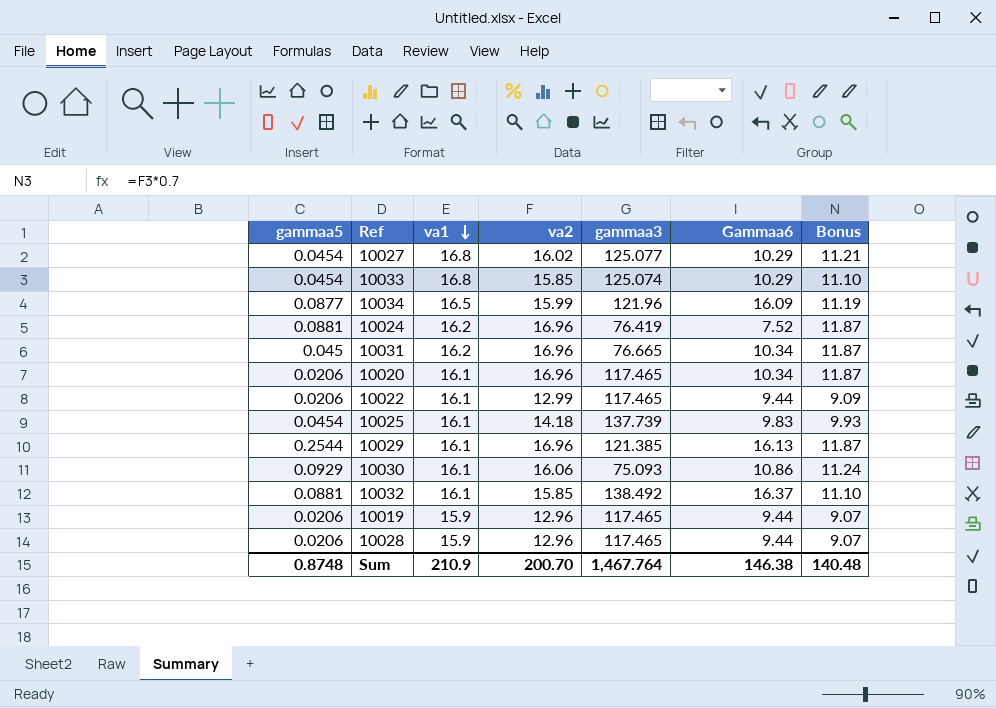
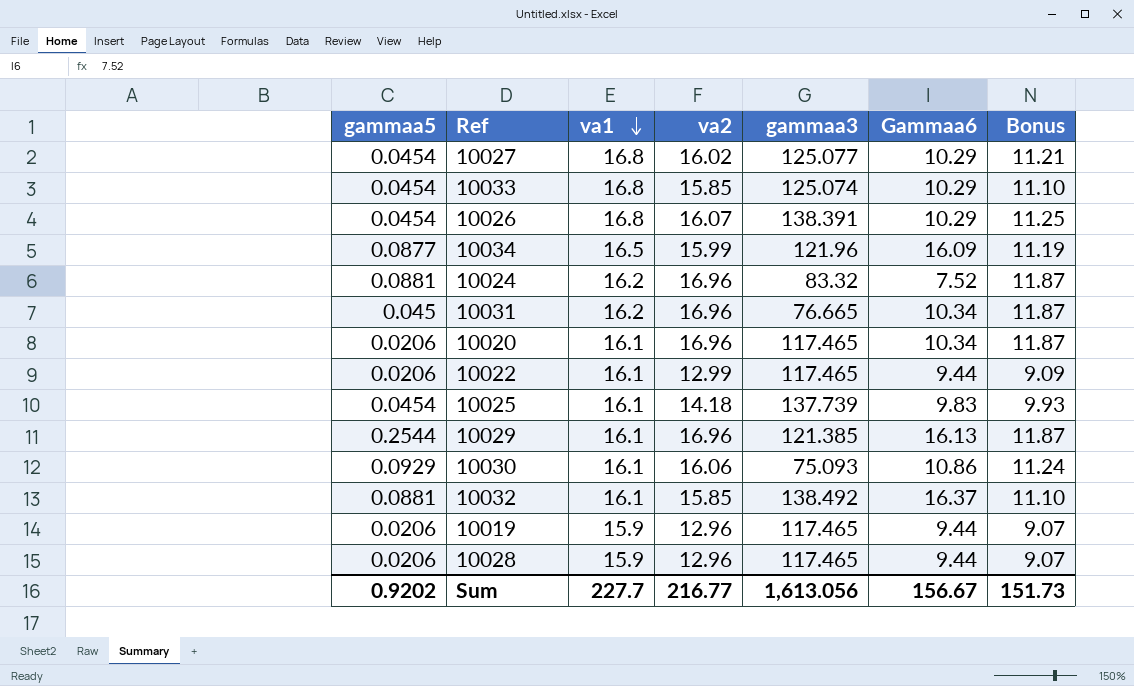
row 10026: none -> 0.0454 | 16.8 | 16.07 | 138.391 | 10.29 | 11.25
10024 | gammaa3: 76.419 -> 83.32
Sum | gammaa5: 0.8748 -> 0.9202
Sum | va1: 210.9 -> 227.7
Sum | va2: 200.70 -> 216.77
Sum | gammaa3: 1,467.764 -> 1,613.056
Sum | Gammaa6: 146.38 -> 156.67
Sum | Bonus: 140.48 -> 151.73

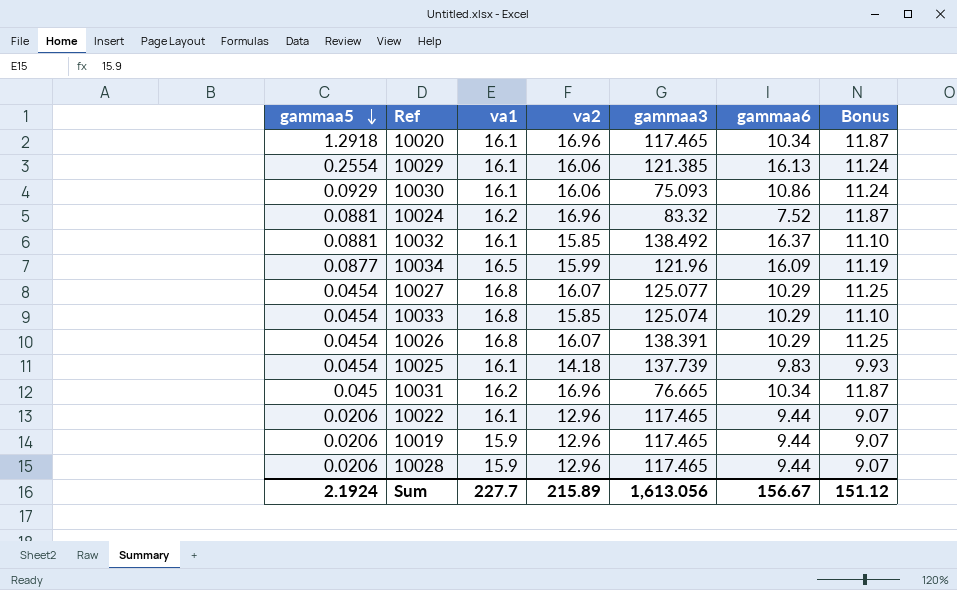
row order: va1 descending -> gammaa5 descending
column name: Gammaa6 -> gammaa6
10020 | gammaa5: 0.0206 -> 1.2918
10029 | gammaa5: 0.2544 -> 0.2554
10029 | va2: 16.96 -> 16.06
10029 | Bonus: 11.87 -> 11.24
10027 | va2: 16.02 -> 16.07
10027 | Bonus: 11.21 -> 11.25
10022 | va2: 12.99 -> 12.96
10022 | Bonus: 9.09 -> 9.07
Sum | gammaa5: 0.9202 -> 2.1924
Sum | va2: 216.77 -> 215.89
Sum | Bonus: 151.73 -> 151.12

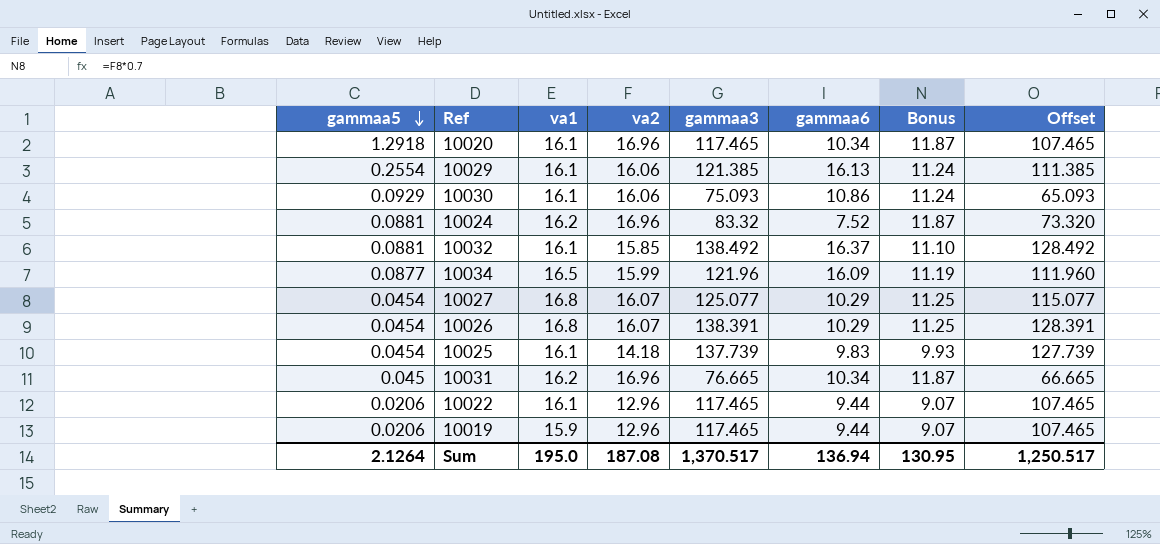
column Offset | formula: none -> [gammaa3] - 10
row 10033: 0.0454 | 16.8 | 15.85 | 125.074 | 10.29 | 11.10 -> none
row 10028: 0.0206 | 15.9 | 12.96 | 117.465 | 9.44 | 9.07 -> none
Sum | gammaa5: 2.1924 -> 2.1264
Sum | va1: 227.7 -> 195.0
Sum | va2: 215.89 -> 187.08
Sum | gammaa3: 1,613.056 -> 1,370.517
Sum | gammaa6: 156.67 -> 136.94
Sum | Bonus: 151.12 -> 130.95

